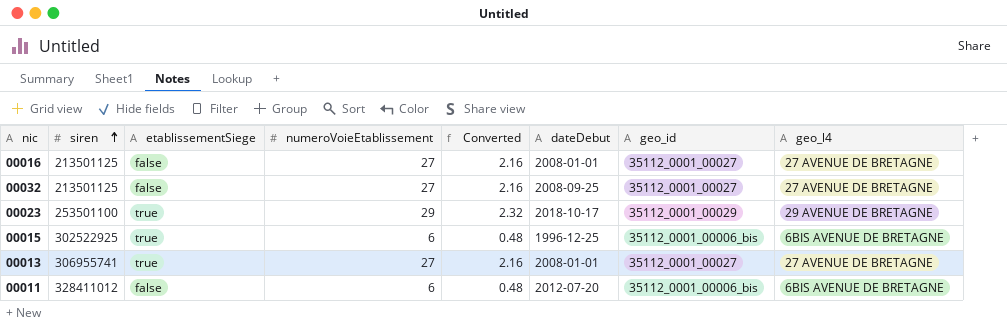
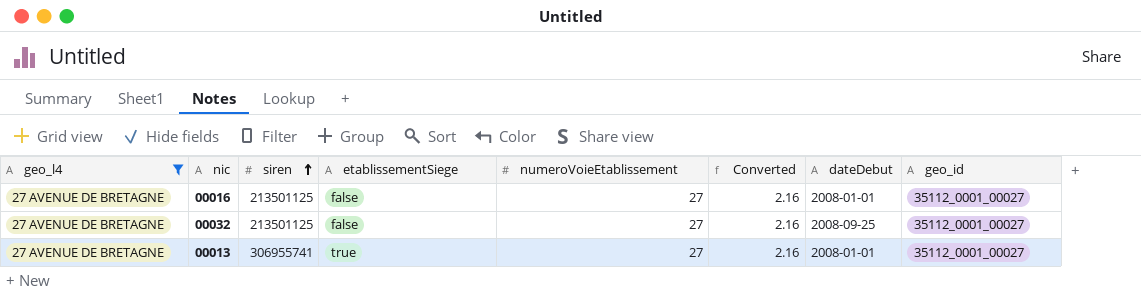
filter: none -> geo_l4 = 27 AVENUE DE BRETAGNE
column geo_l4 | position: 8 -> 1

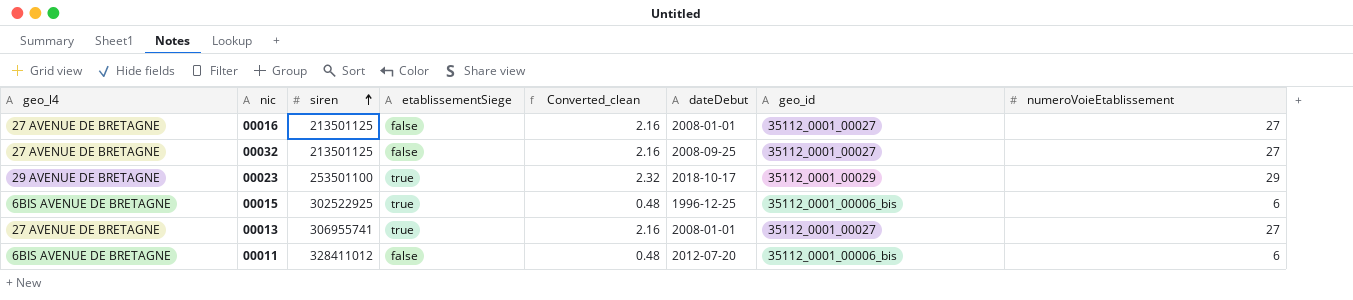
filter: geo_l4 = 27 AVENUE DE BRETAGNE -> none
column name: Converted -> Converted_clean
column numeroVoieEtablissement | position: 5 -> 8

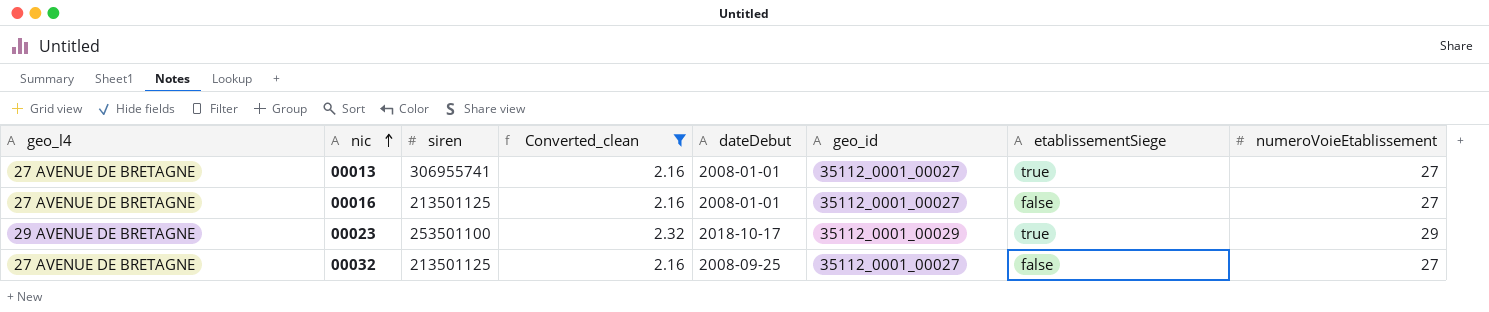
filter: none -> Converted_clean != 0.48
row order: siren ascending -> nic ascending
column etablissementSiege | position: 4 -> 7

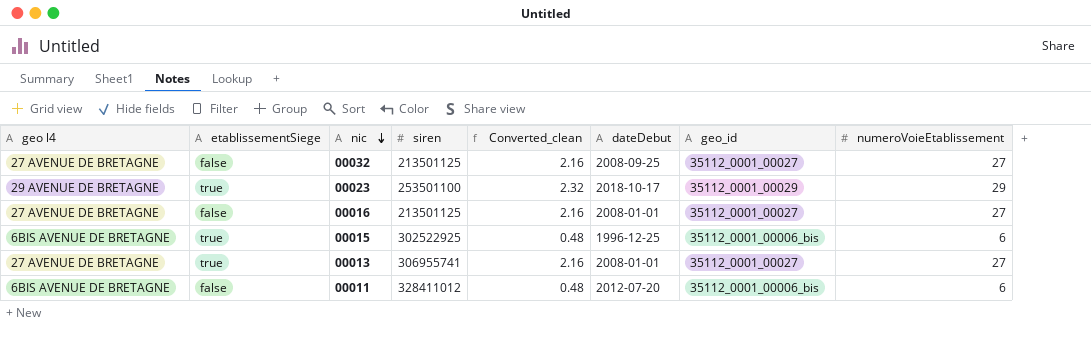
filter: Converted_clean != 0.48 -> none
row order: nic ascending -> nic descending
column name: geo_l4 -> geo l4
column etablissementSiege | position: 7 -> 2

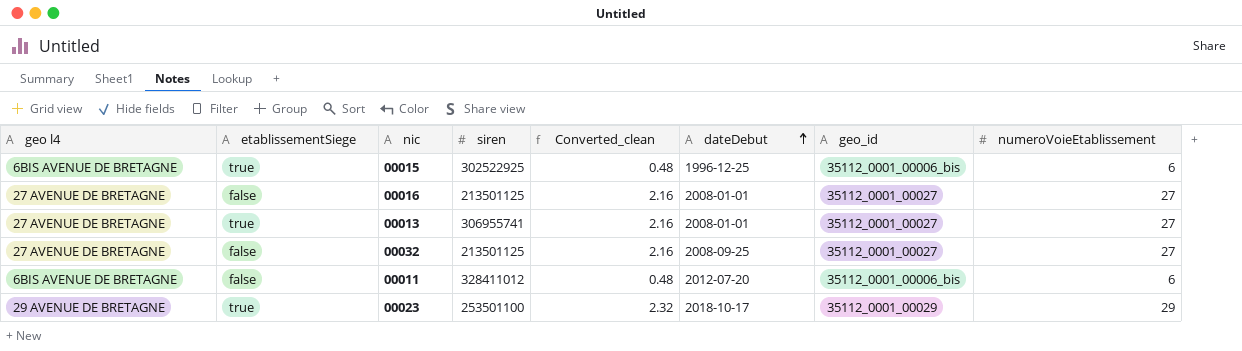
row order: nic descending -> dateDebut ascending

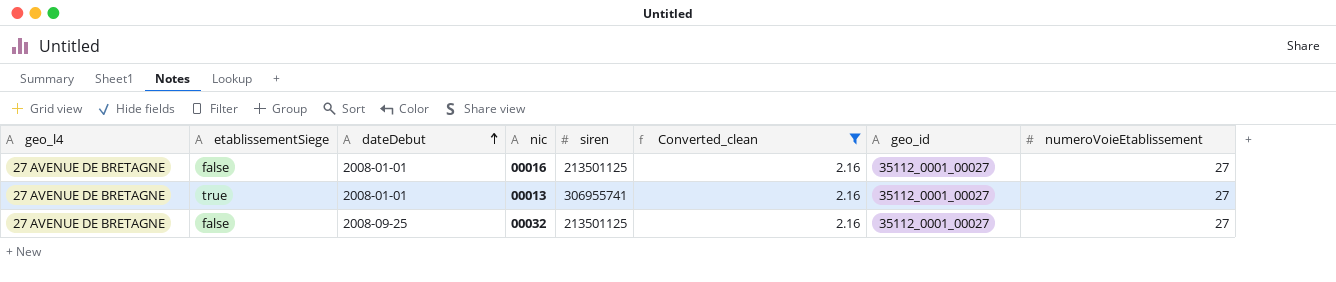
filter: none -> Converted_clean = 2.16
column name: geo l4 -> geo_l4
column dateDebut | position: 6 -> 3

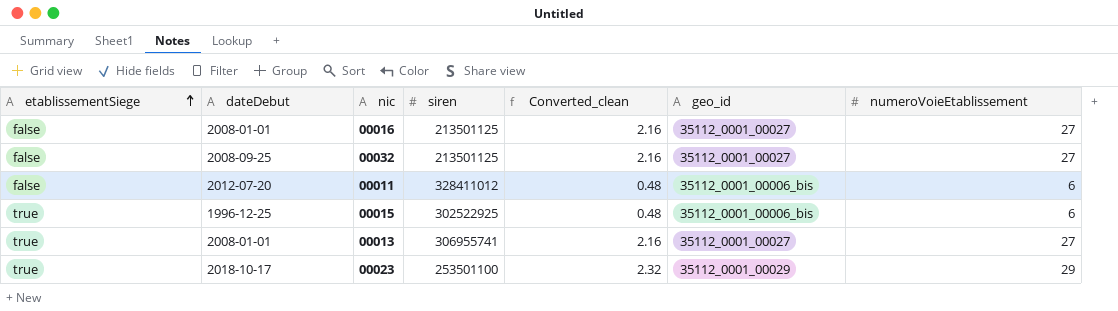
filter: Converted_clean = 2.16 -> none
row order: dateDebut ascending -> etablissementSiege ascending
column geo_l4 | position: 1 -> none

